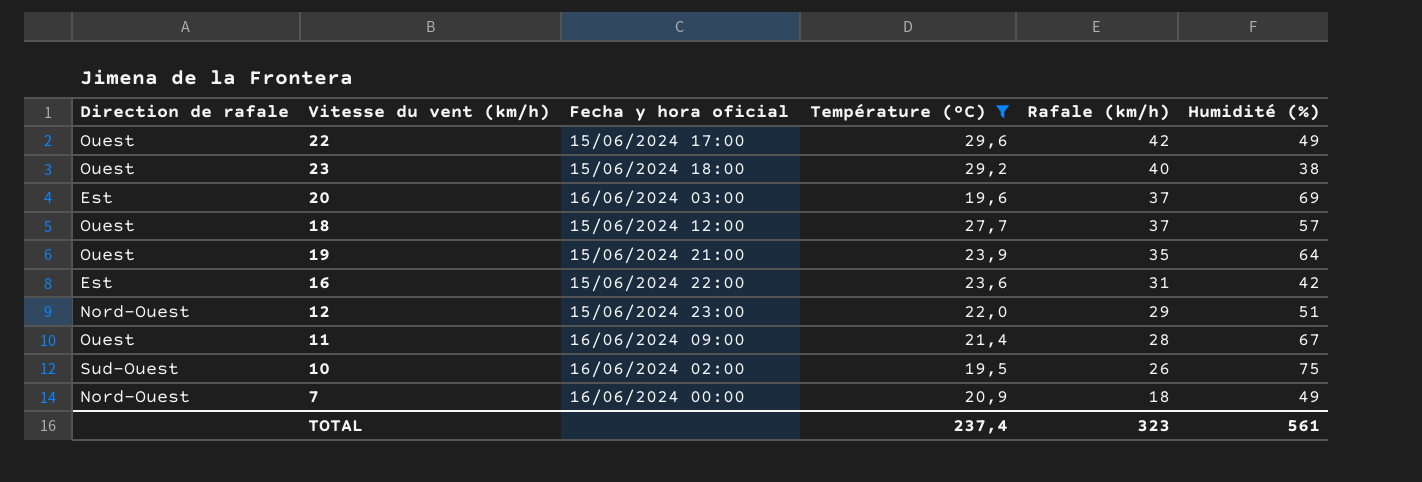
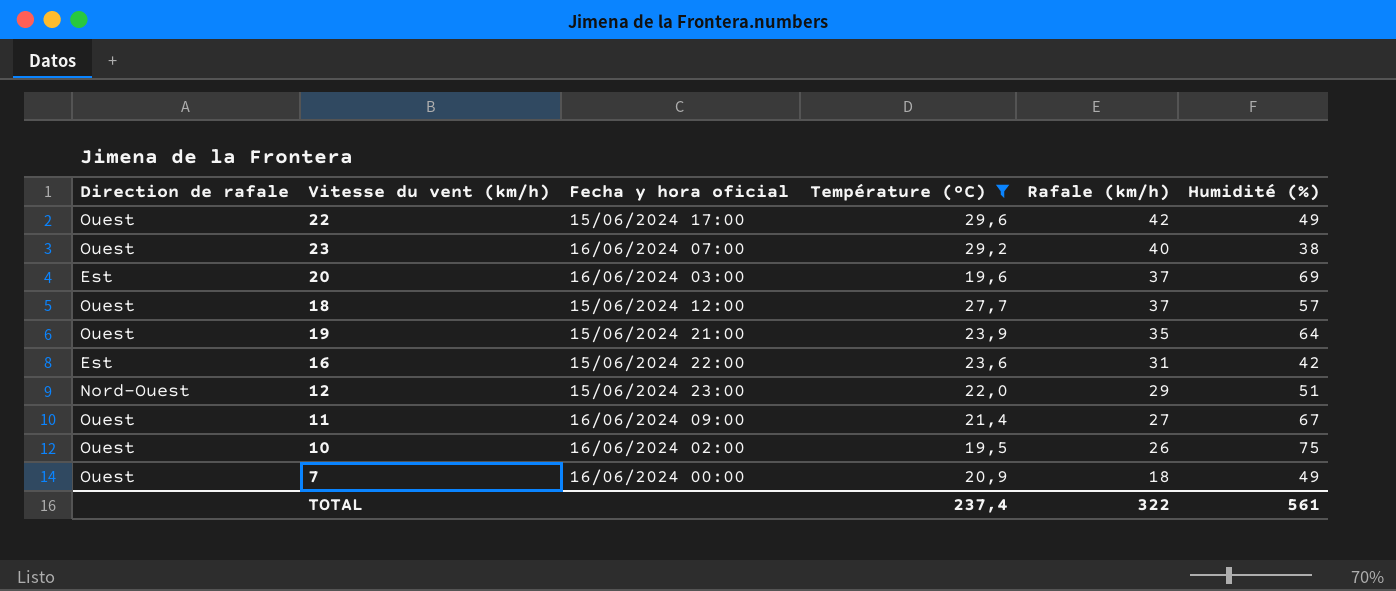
23 | Fecha y hora oficial: 15/06/2024 18:00 -> 16/06/2024 07:00
11 | Rafale (km/h): 28 -> 27
10 | Direction de rafale: Sud-Ouest -> Ouest
7 | Direction de rafale: Nord-Ouest -> Ouest
TOTAL | Rafale (km/h): 323 -> 322

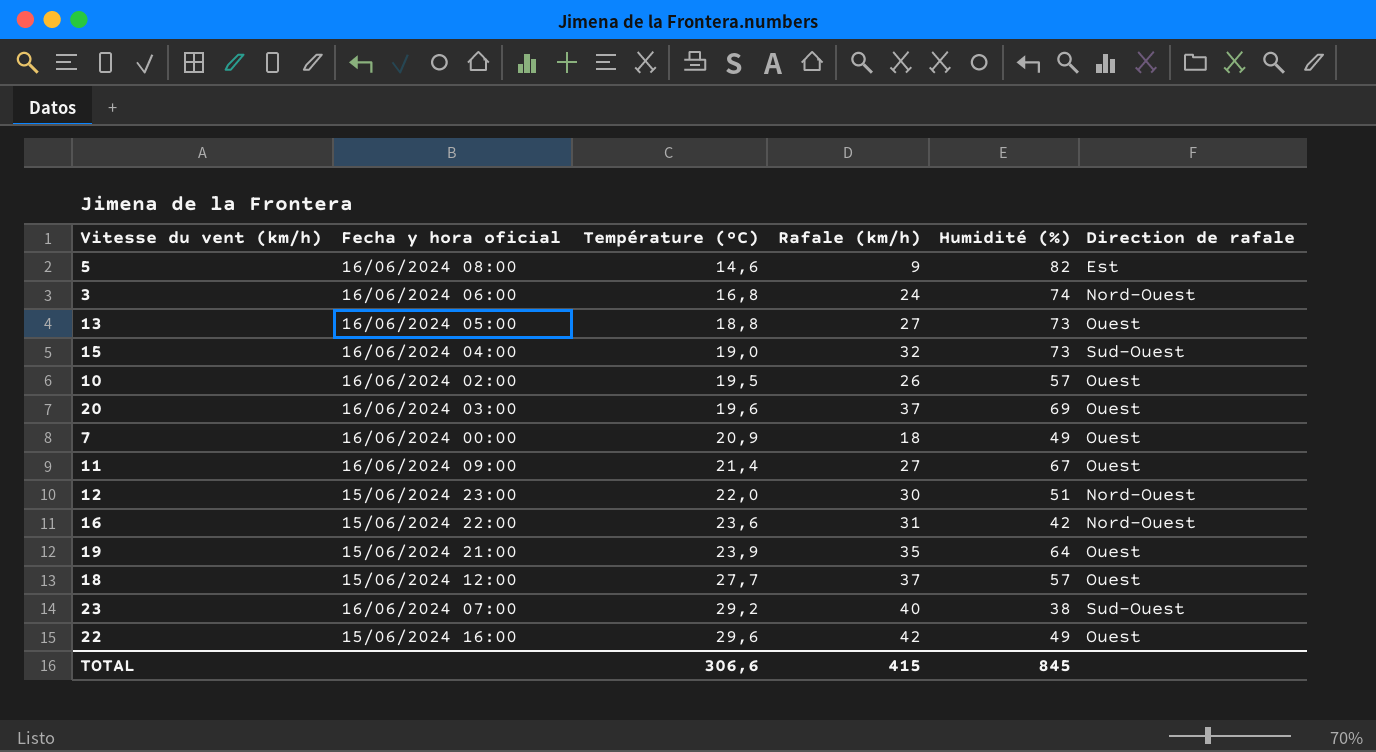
filter: Température (ºC) >= 19,5 -> none
row order: Rafale (km/h) descending -> Température (ºC) ascending
column Direction de rafale | position: 1 -> 6
10 | Humidité (%): 75 -> 57
20 | Direction de rafale: Est -> Ouest
12 | Rafale (km/h): 29 -> 30
16 | Direction de rafale: Est -> Nord-Ouest
23 | Direction de rafale: Ouest -> Sud-Ouest
22 | Fecha y hora oficial: 15/06/2024 17:00 -> 15/06/2024 16:00
TOTAL | Température (ºC): 237,4 -> 306,6
TOTAL | Rafale (km/h): 322 -> 415
TOTAL | Humidité (%): 561 -> 845

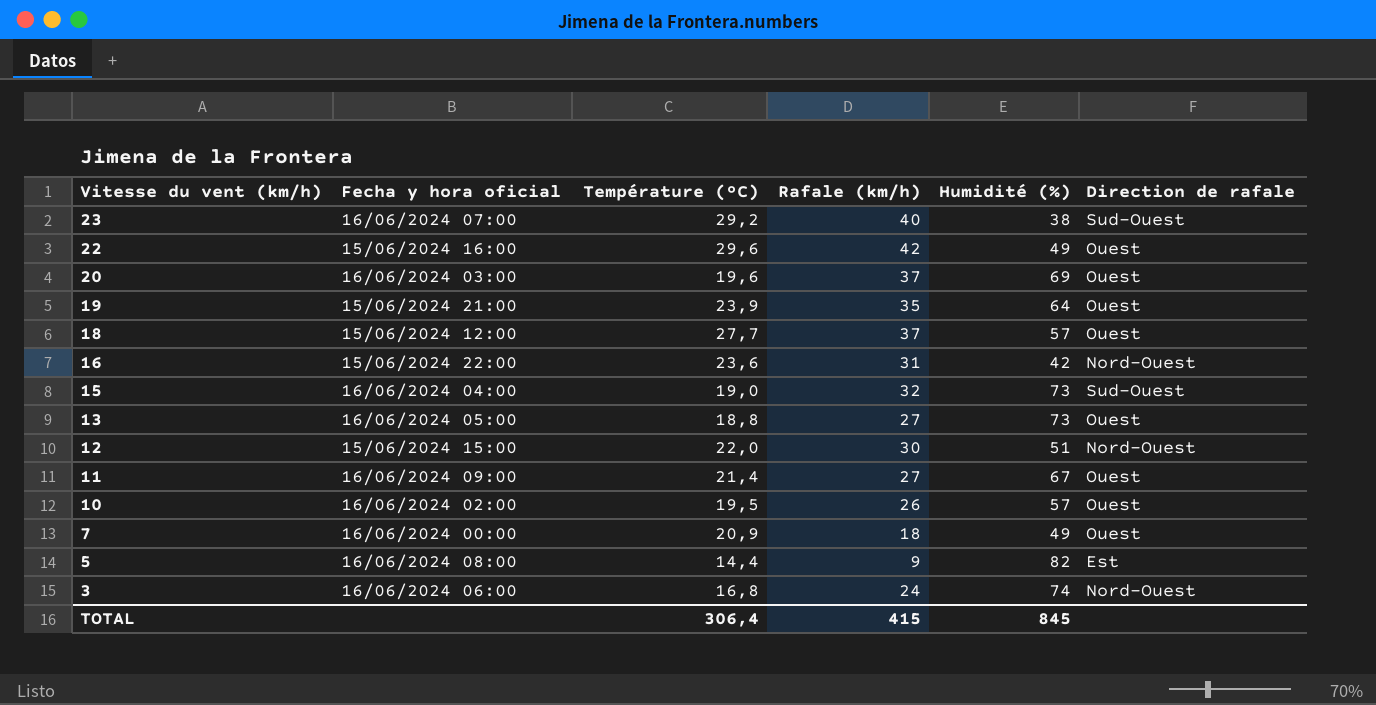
row order: Température (ºC) ascending -> Vitesse du vent (km/h) descending
12 | Fecha y hora oficial: 15/06/2024 23:00 -> 15/06/2024 15:00
5 | Température (ºC): 14,6 -> 14,4
TOTAL | Température (ºC): 306,6 -> 306,4

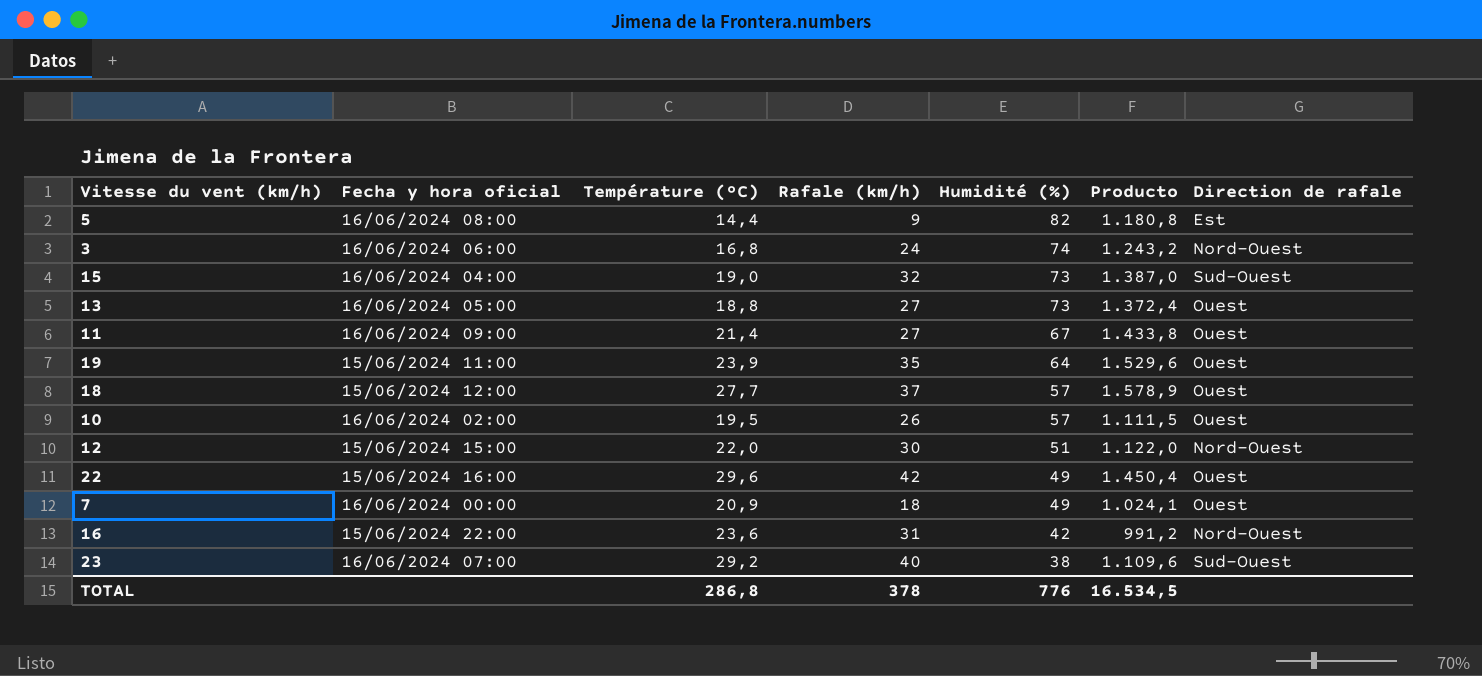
row order: Vitesse du vent (km/h) descending -> Humidité (%) descending
column Producto | formula: none -> [Température (ºC)] * [Humidité (%)]
row 20: 16/06/2024 03:00 | 19,6 | 37 | 69 | Ouest -> none
19 | Fecha y hora oficial: 15/06/2024 21:00 -> 15/06/2024 11:00
TOTAL | Température (ºC): 306,4 -> 286,8
TOTAL | Rafale (km/h): 415 -> 378
TOTAL | Humidité (%): 845 -> 776

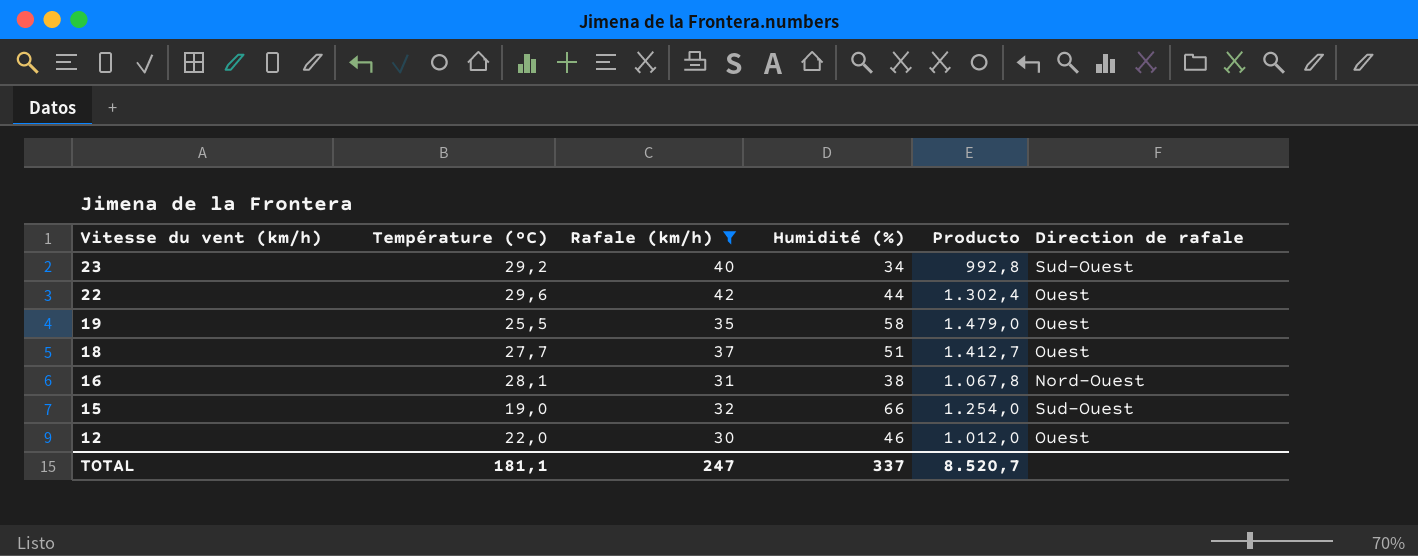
filter: none -> Rafale (km/h) >= 30
row order: Humidité (%) descending -> Vitesse du vent (km/h) descending
column Fecha y hora oficial | position: 2 -> none
23 | Humidité (%): 38 -> 34
23 | Producto: 1.109,6 -> 992,8
22 | Humidité (%): 49 -> 44
22 | Producto: 1.450,4 -> 1.302,4
19 | Température (ºC): 23,9 -> 25,5
19 | Humidité (%): 64 -> 58
19 | Producto: 1.529,6 -> 1.479,0
18 | Humidité (%): 57 -> 51
18 | Producto: 1.578,9 -> 1.412,7
16 | Température (ºC): 23,6 -> 28,1
16 | Humidité (%): 42 -> 38
16 | Producto: 991,2 -> 1.067,8
15 | Humidité (%): 73 -> 66
15 | Producto: 1.387,0 -> 1.254,0
12 | Humidité (%): 51 -> 46
12 | Producto: 1.122,0 -> 1.012,0
12 | Direction de rafale: Nord-Ouest -> Ouest
TOTAL | Température (ºC): 286,8 -> 181,1
TOTAL | Rafale (km/h): 378 -> 247
TOTAL | Humidité (%): 776 -> 337
TOTAL | Producto: 16.534,5 -> 8.520,7

